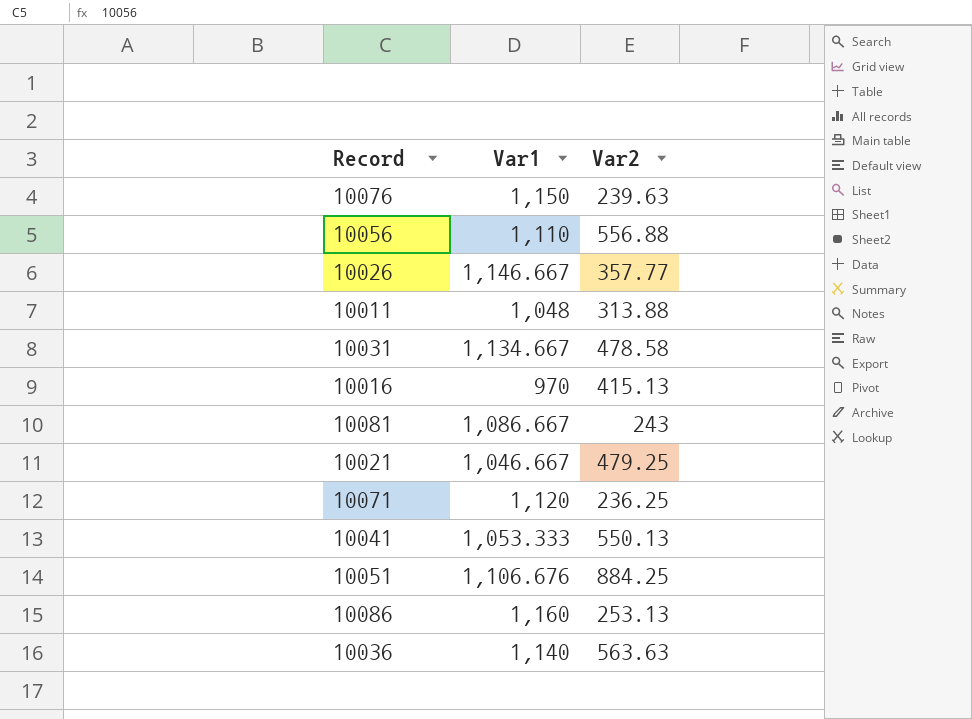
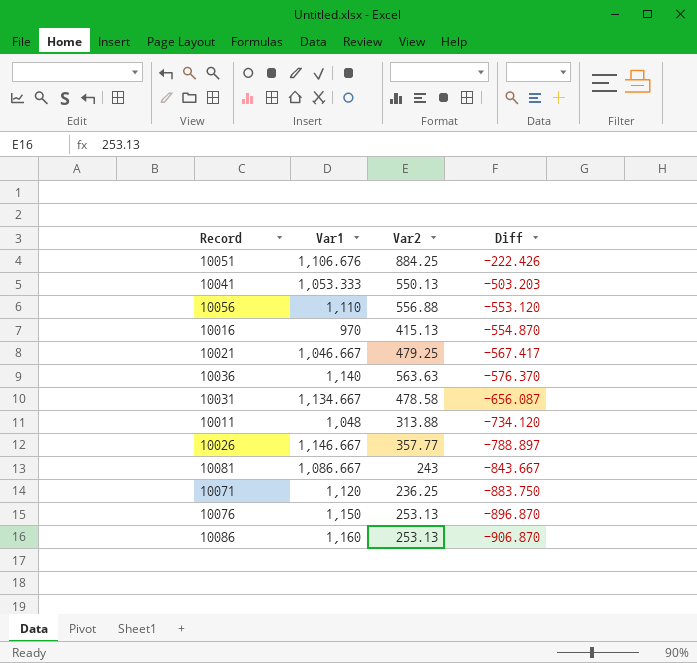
row order: none -> Diff descending
column Diff | formula: none -> [Var2] - [Var1]
10076 | Var2: 239.63 -> 253.13

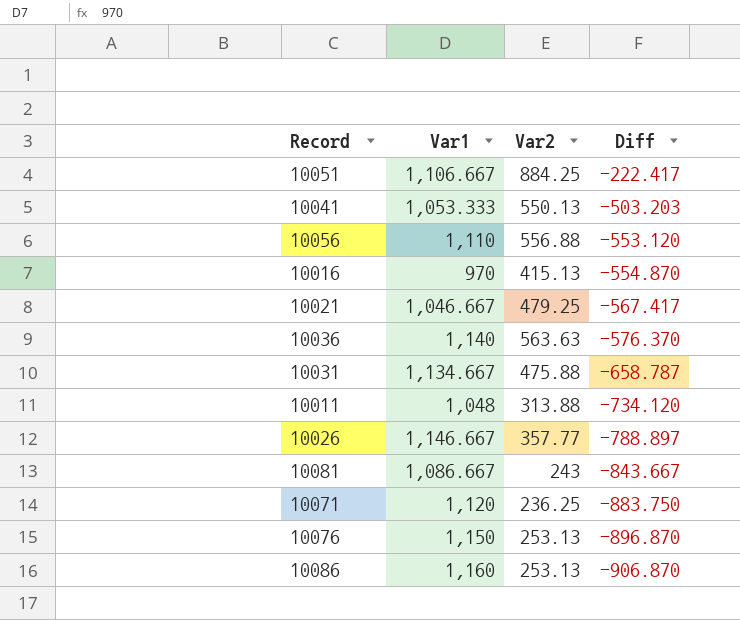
10051 | Var1: 1,106.676 -> 1,106.667
10051 | Diff: -222.426 -> -222.417
10031 | Var2: 478.58 -> 475.88
10031 | Diff: -656.087 -> -658.787

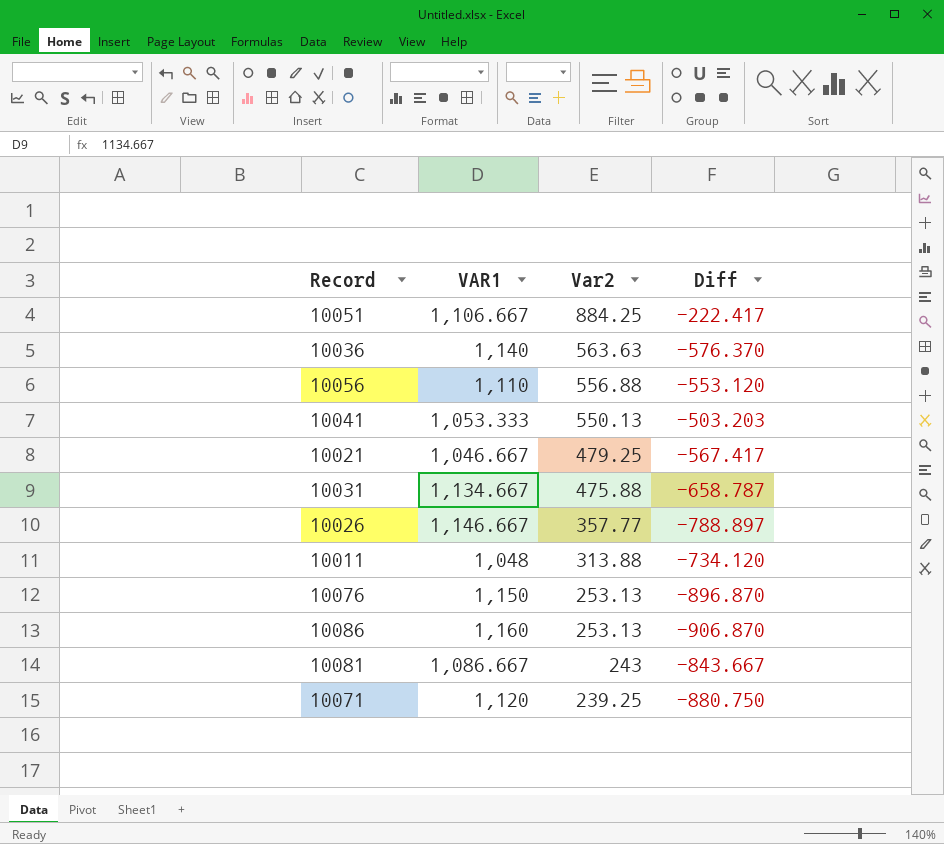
row order: Diff descending -> Var2 descending
column name: Var1 -> VAR1
row 10016: 970 | 415.13 | -554.870 -> none
10071 | Var2: 236.25 -> 239.25
10071 | Diff: -883.750 -> -880.750

